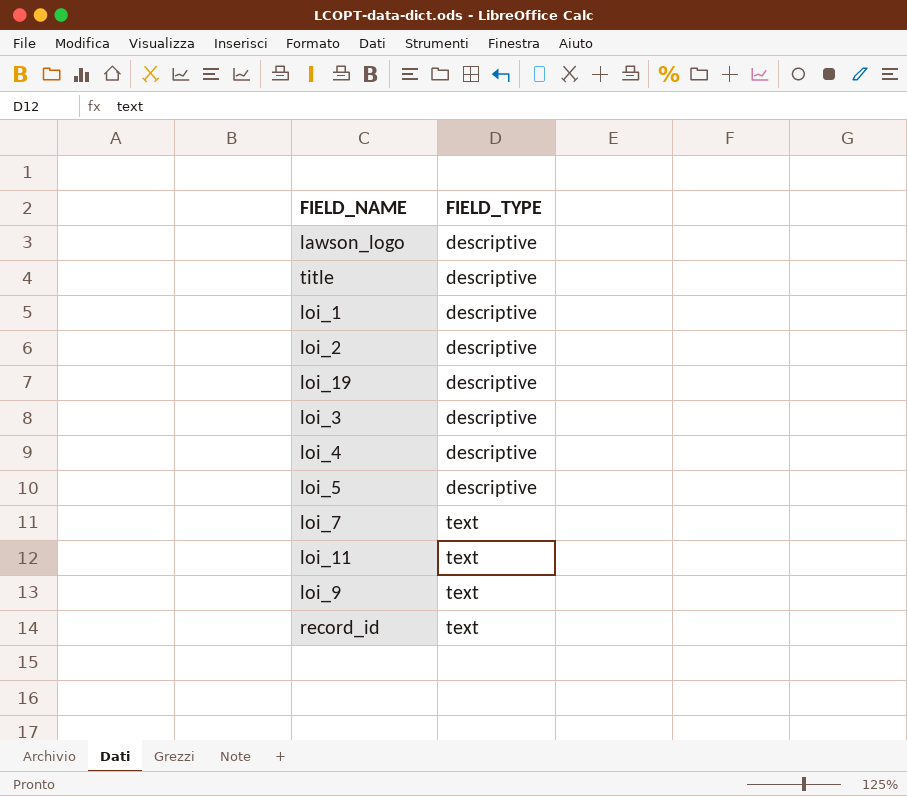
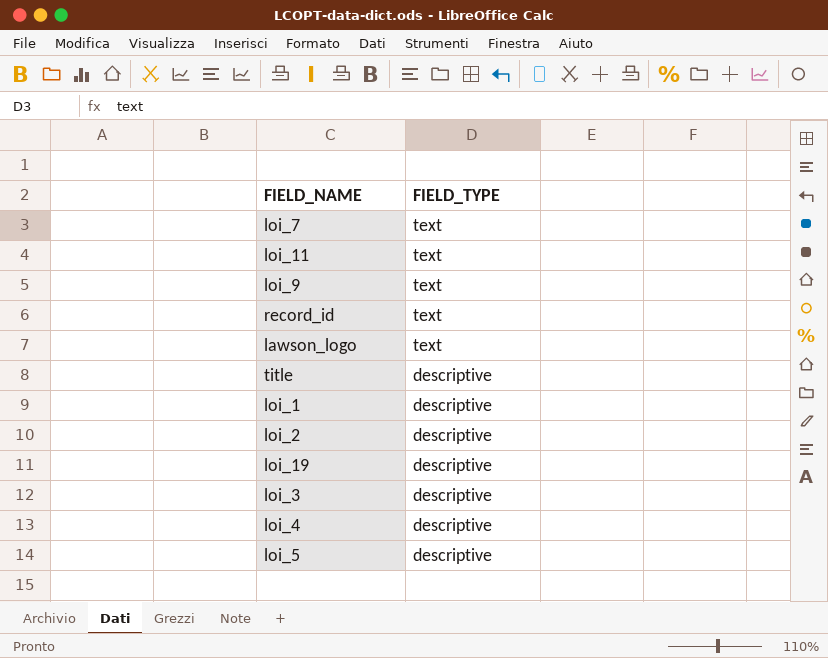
row order: FIELD_TYPE ascending -> FIELD_TYPE descending
lawson_logo | FIELD_TYPE: descriptive -> text

